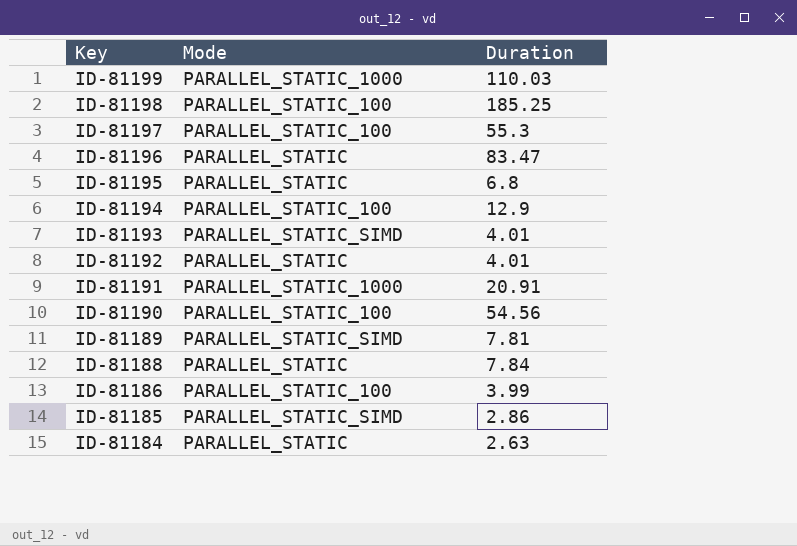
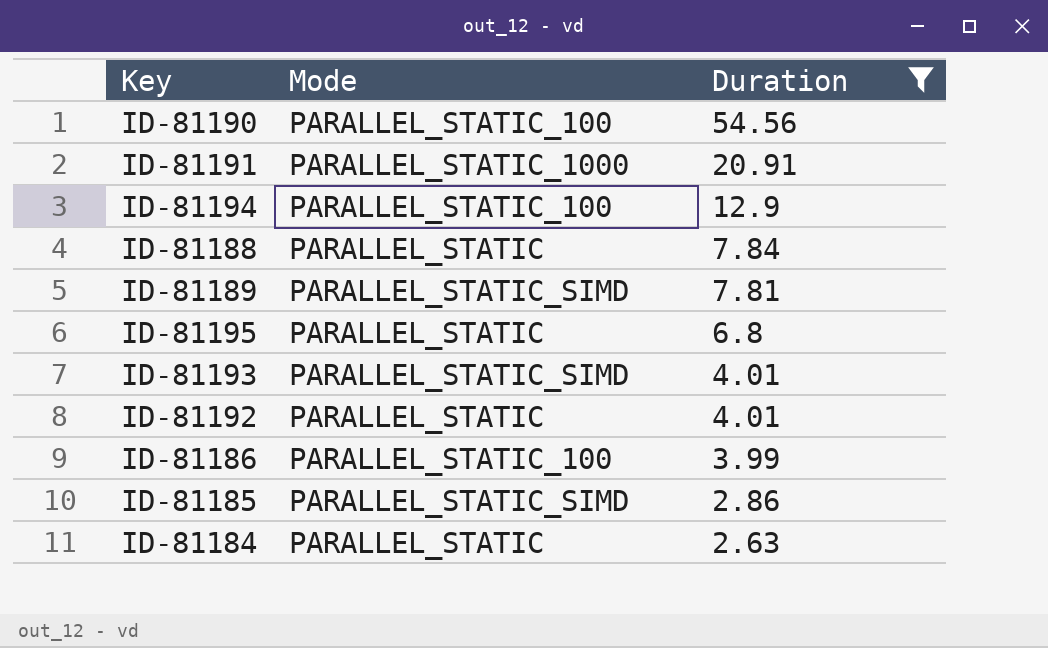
filter: none -> Duration <= 54.56
row order: Key descending -> Duration descending

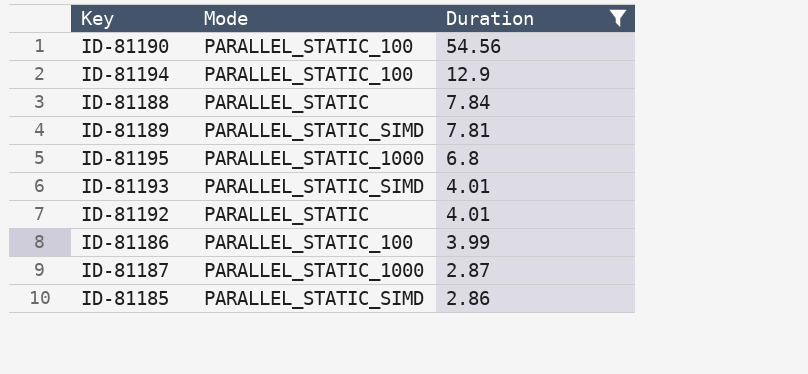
row ID-81191: PARALLEL_STATIC_1000 | 20.91 -> none
row ID-81184: PARALLEL_STATIC | 2.63 -> none
ID-81195 | Mode: PARALLEL_STATIC -> PARALLEL_STATIC_1000
row ID-81187: none -> PARALLEL_STATIC_1000 | 2.87

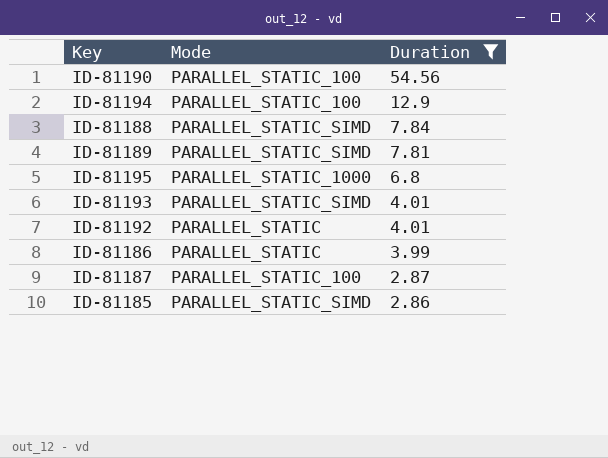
ID-81188 | Mode: PARALLEL_STATIC -> PARALLEL_STATIC_SIMD
ID-81186 | Mode: PARALLEL_STATIC_100 -> PARALLEL_STATIC
ID-81187 | Mode: PARALLEL_STATIC_1000 -> PARALLEL_STATIC_100

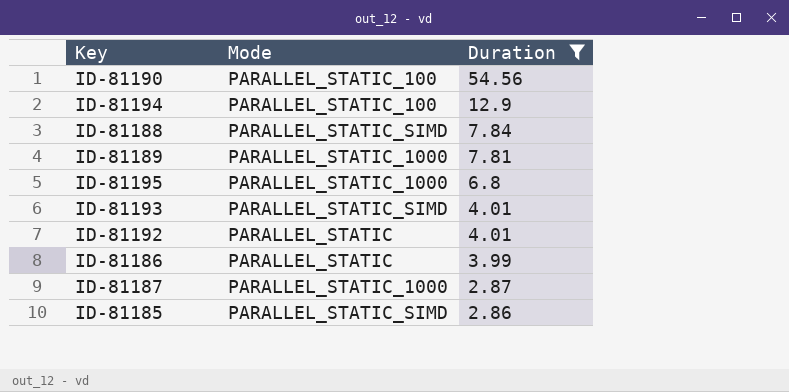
ID-81189 | Mode: PARALLEL_STATIC_SIMD -> PARALLEL_STATIC_1000
ID-81187 | Mode: PARALLEL_STATIC_100 -> PARALLEL_STATIC_1000

